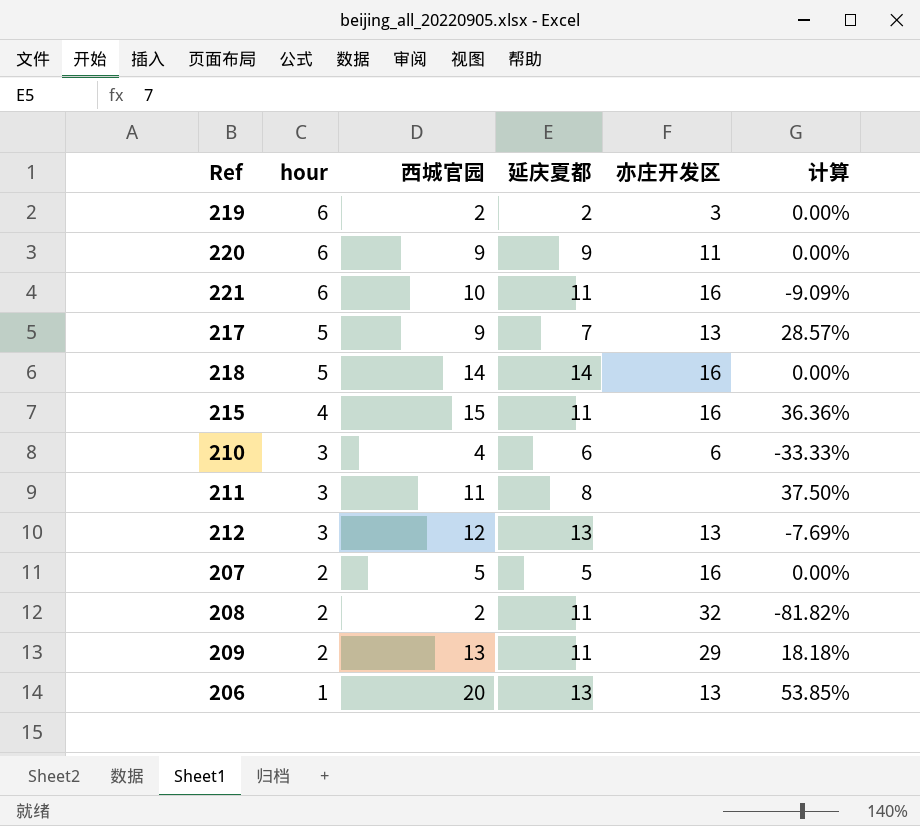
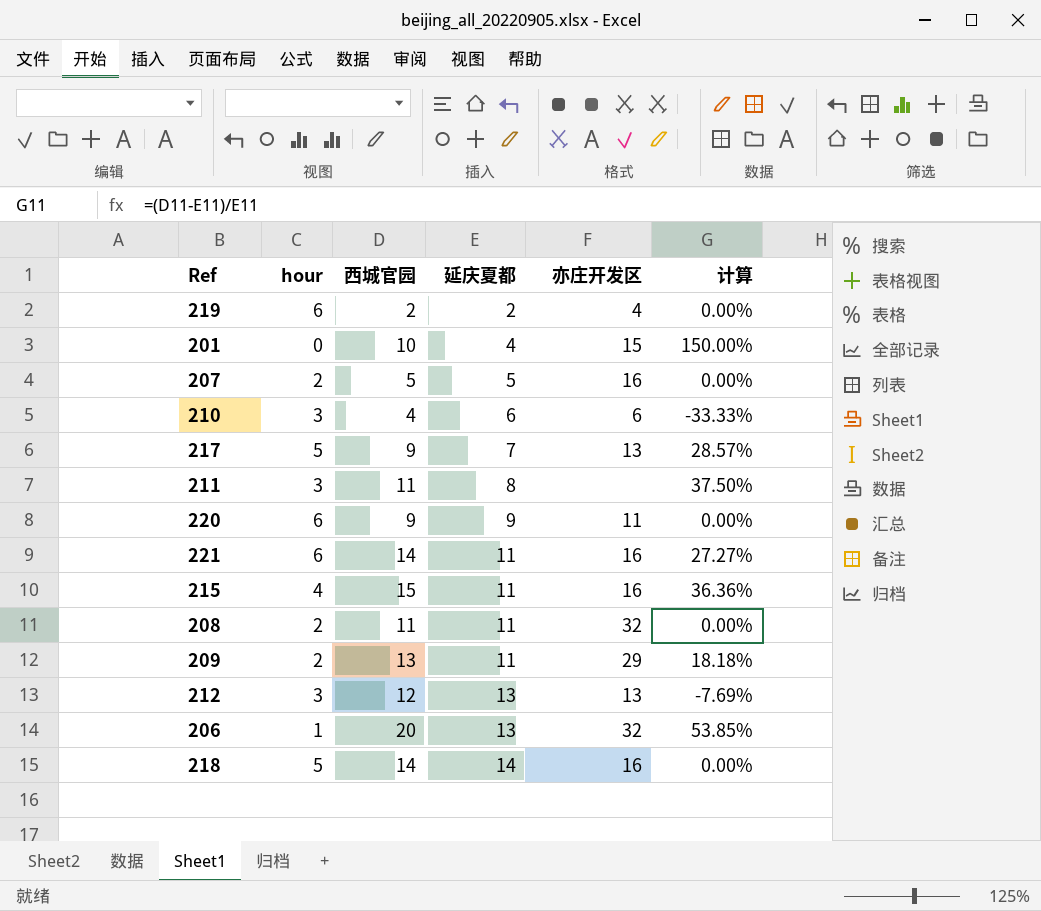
row order: hour descending -> 延庆夏都 ascending
219 | 亦庄开发区: 3 -> 4
row 201: none -> 0 | 10 | 4 | 15 | 150.00%
221 | 西城官园: 10 -> 14
221 | 计算: -9.09% -> 27.27%
208 | 西城官园: 2 -> 11
208 | 计算: -81.82% -> 0.00%
206 | 亦庄开发区: 13 -> 32

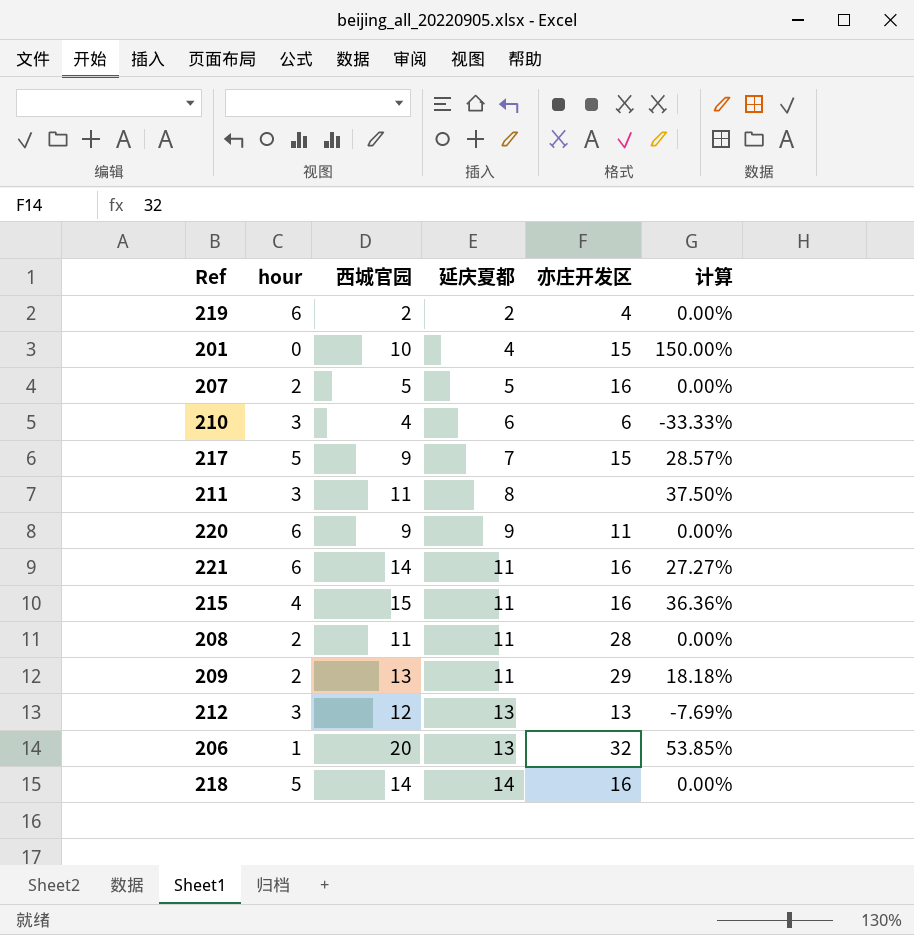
217 | 亦庄开发区: 13 -> 15
208 | 亦庄开发区: 32 -> 28

